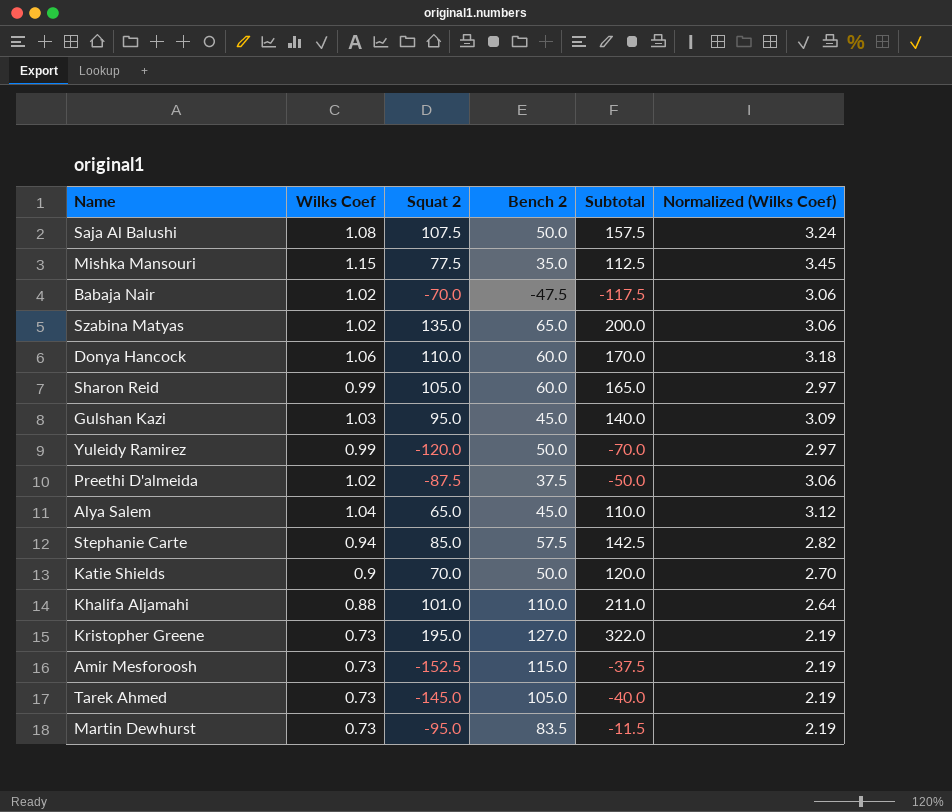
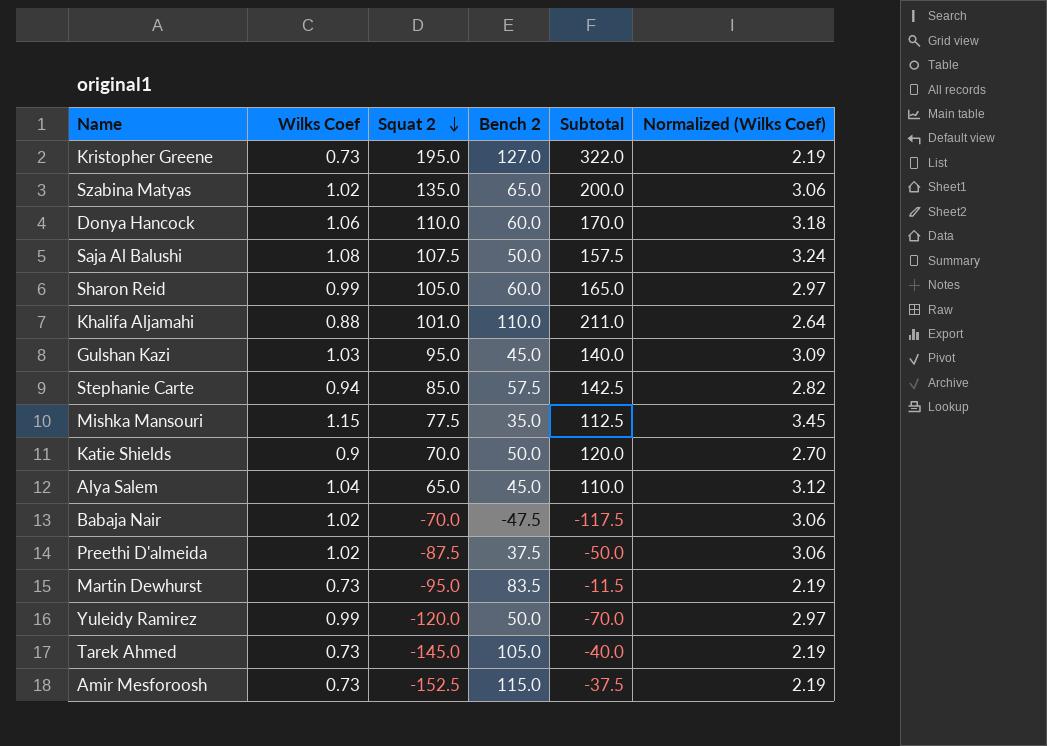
row order: none -> Squat 2 descending

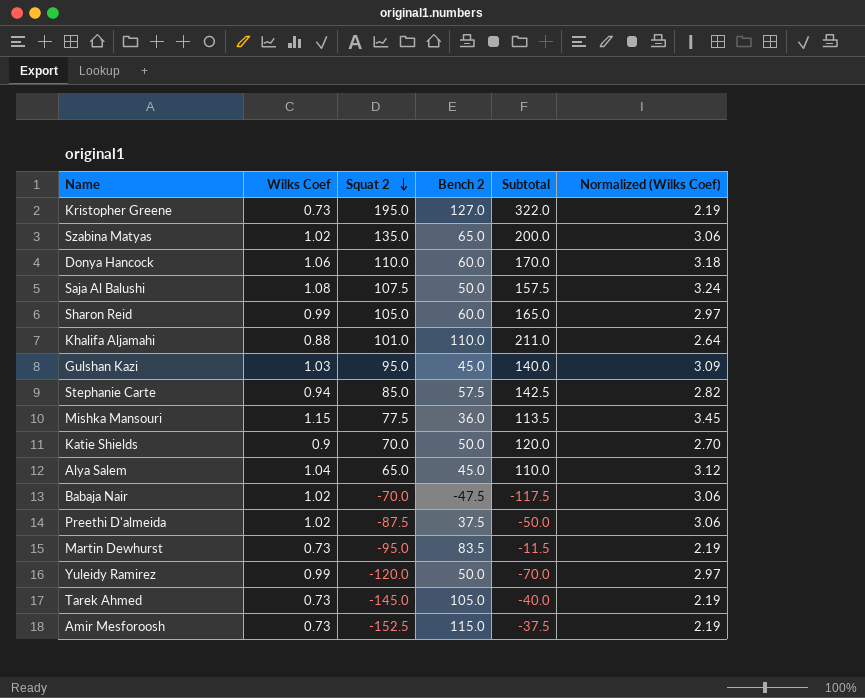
Mishka Mansouri | Bench 2: 35.0 -> 36.0
Mishka Mansouri | Subtotal: 112.5 -> 113.5

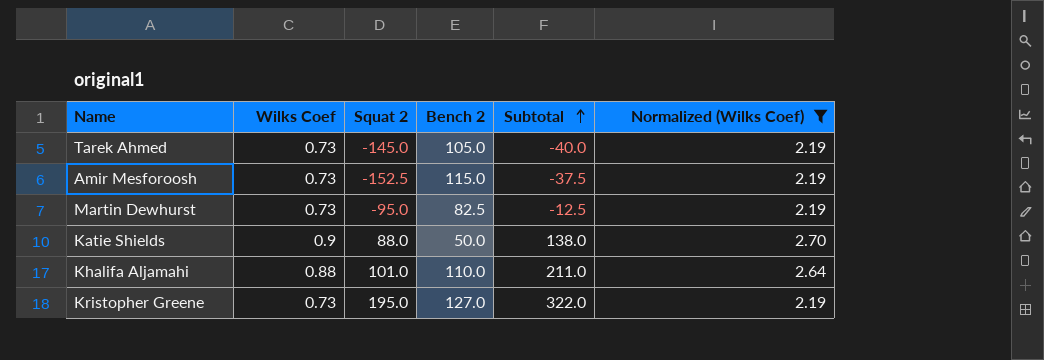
filter: none -> Normalized (Wilks Coef) <= 2.70
row order: Squat 2 descending -> Subtotal ascending
Martin Dewhurst | Bench 2: 83.5 -> 82.5
Martin Dewhurst | Subtotal: -11.5 -> -12.5
Katie Shields | Squat 2: 70.0 -> 88.0
Katie Shields | Subtotal: 120.0 -> 138.0

